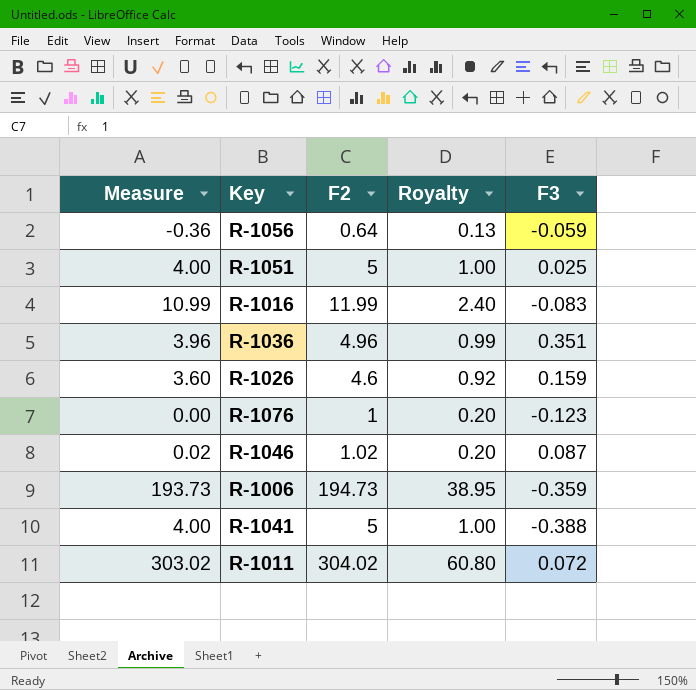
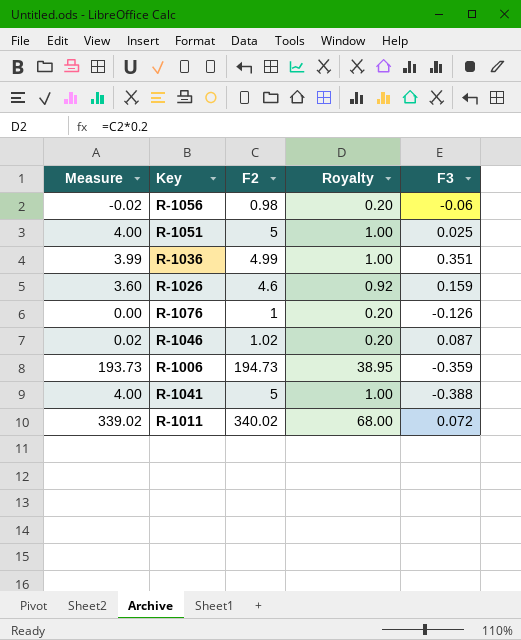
row R-1016: 10.99 | 11.99 | 2.40 | -0.083 -> none
R-1056 | Measure: -0.36 -> -0.02
R-1056 | F2: 0.64 -> 0.98
R-1056 | Royalty: 0.13 -> 0.20
R-1056 | F3: -0.059 -> -0.06
R-1036 | Measure: 3.96 -> 3.99
R-1036 | F2: 4.96 -> 4.99
R-1036 | Royalty: 0.99 -> 1.00
R-1076 | F3: -0.123 -> -0.126
R-1011 | Measure: 303.02 -> 339.02
R-1011 | F2: 304.02 -> 340.02
R-1011 | Royalty: 60.80 -> 68.00

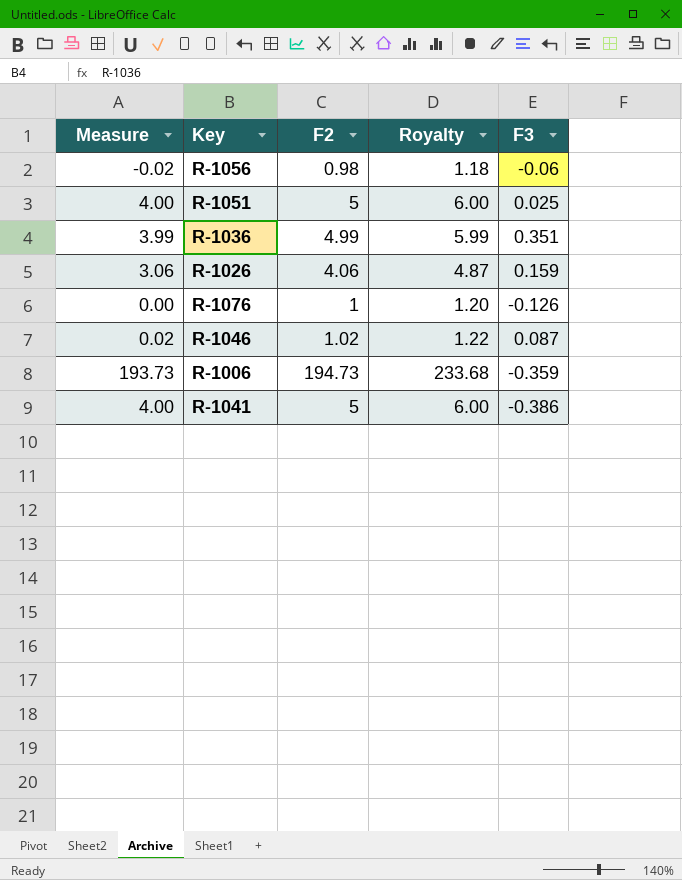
column Royalty | formula: [F2] * 0.2 -> [F2] * 1.2
row R-1011: 339.02 | 340.02 | 68.00 | 0.072 -> none
R-1026 | Measure: 3.60 -> 3.06
R-1026 | F2: 4.6 -> 4.06
R-1041 | F3: -0.388 -> -0.386

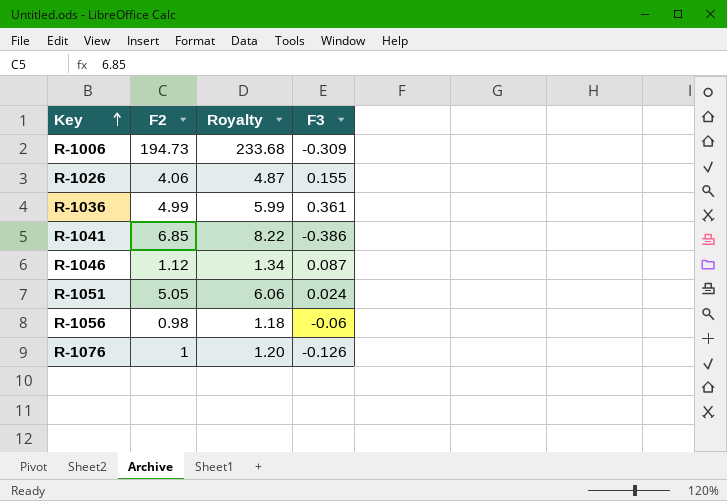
row order: none -> Key ascending
column Measure | formula: [F2] - 1 -> none
R-1006 | F3: -0.359 -> -0.309
R-1026 | F3: 0.159 -> 0.155
R-1036 | F3: 0.351 -> 0.361
R-1041 | F2: 5 -> 6.85
R-1041 | Royalty: 6.00 -> 8.22
R-1046 | F2: 1.02 -> 1.12
R-1046 | Royalty: 1.22 -> 1.34
R-1051 | F2: 5 -> 5.05
R-1051 | Royalty: 6.00 -> 6.06
R-1051 | F3: 0.025 -> 0.024

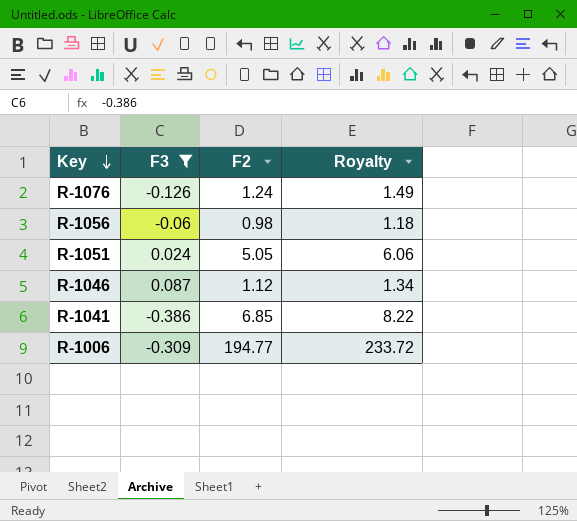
filter: none -> F3 <= 0.087
row order: Key ascending -> Key descending
column F3 | position: 4 -> 2
R-1076 | F2: 1 -> 1.24
R-1076 | Royalty: 1.20 -> 1.49
R-1006 | F2: 194.73 -> 194.77
R-1006 | Royalty: 233.68 -> 233.72

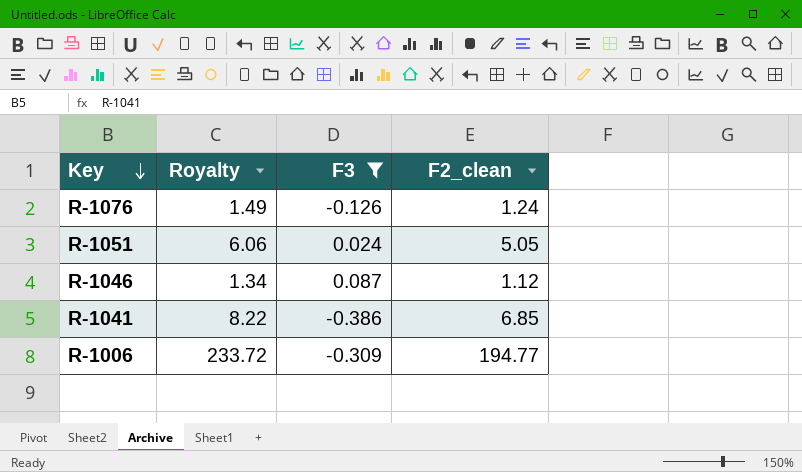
column Royalty | position: 4 -> 2
column name: F2 -> F2_clean
row R-1056: -0.06 | 0.98 | 1.18 -> none

